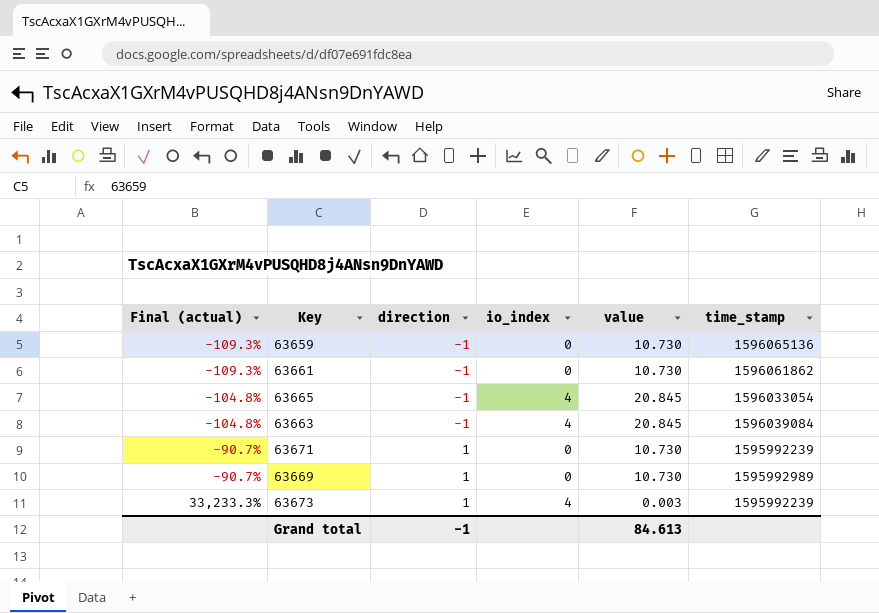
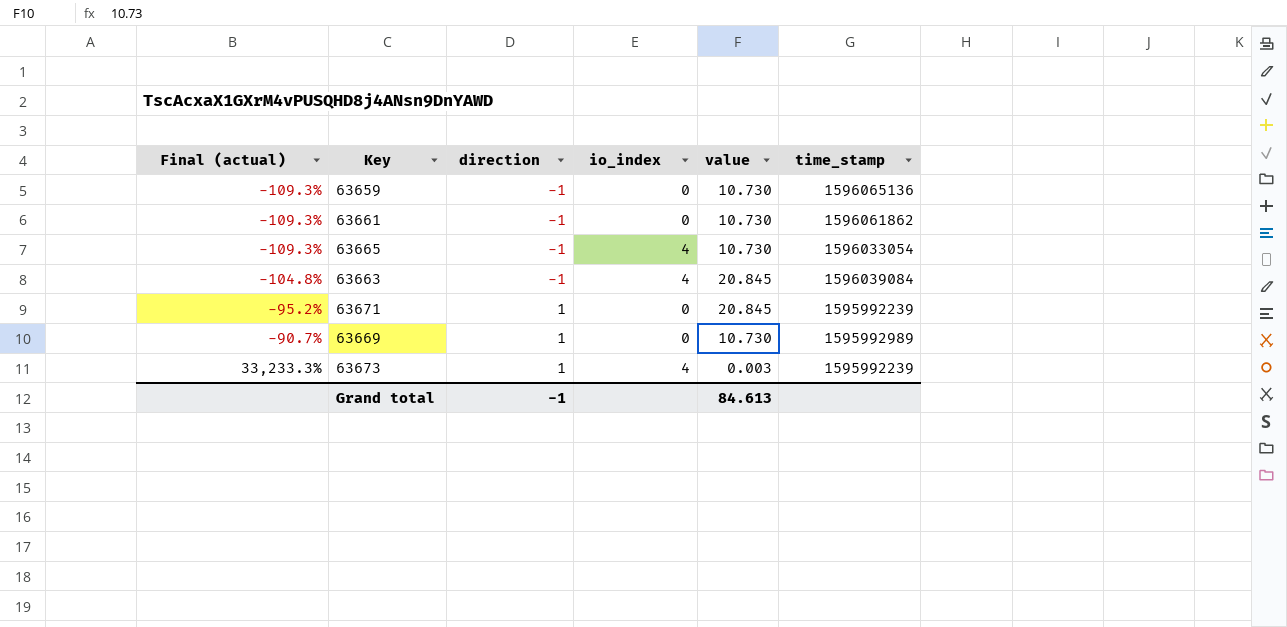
63665 | Final (actual): -104.8% -> -109.3%
63665 | value: 20.845 -> 10.730
63671 | Final (actual): -90.7% -> -95.2%
63671 | value: 10.730 -> 20.845

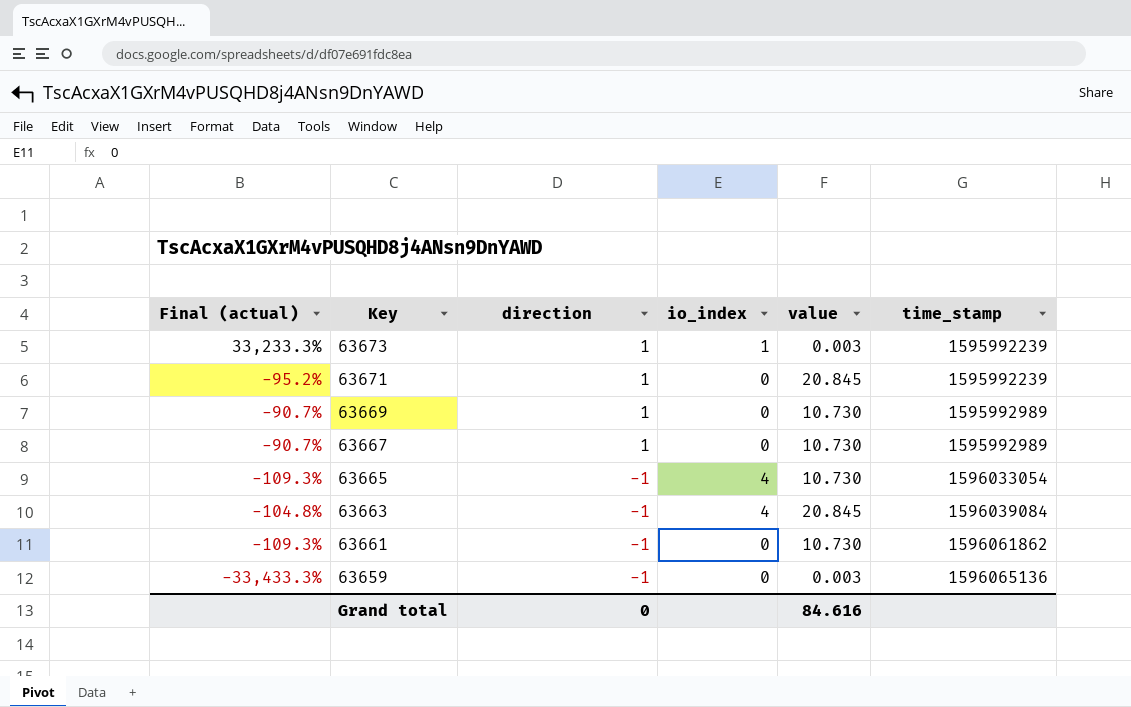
row order: Final (actual) ascending -> Key descending
63673 | io_index: 4 -> 1
row 63667: none -> -90.7% | 1 | 0 | 10.730 | 1595992989
63659 | Final (actual): -109.3% -> -33,433.3%
63659 | value: 10.730 -> 0.003
Grand total | direction: -1 -> 0
Grand total | value: 84.613 -> 84.616

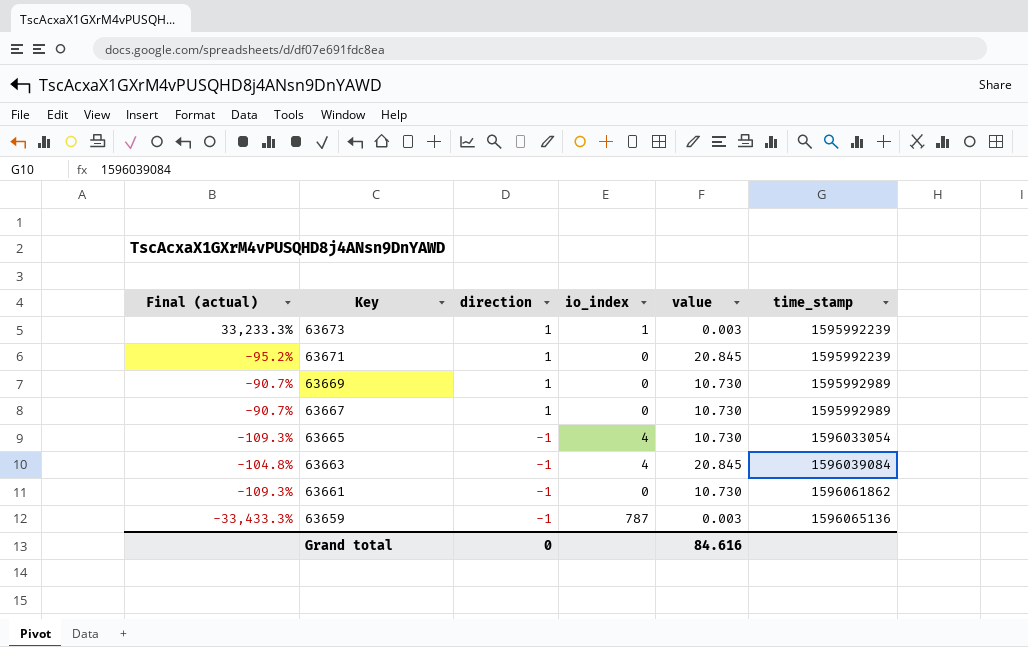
63659 | io_index: 0 -> 787

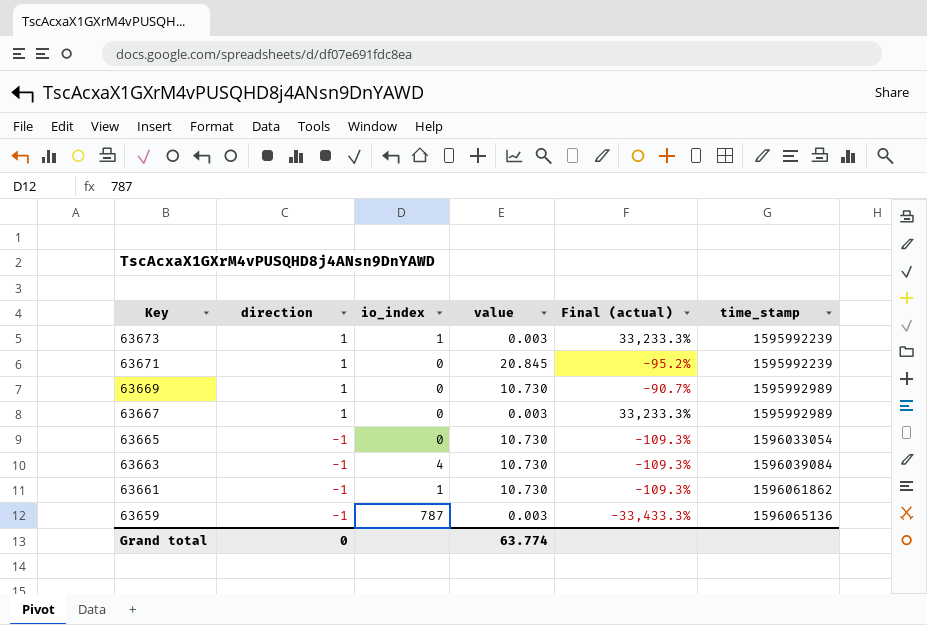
column Final (actual) | position: 1 -> 5
63667 | value: 10.730 -> 0.003
63667 | Final (actual): -90.7% -> 33,233.3%
63665 | io_index: 4 -> 0
63663 | value: 20.845 -> 10.730
63663 | Final (actual): -104.8% -> -109.3%
63661 | io_index: 0 -> 1
Grand total | value: 84.616 -> 63.774

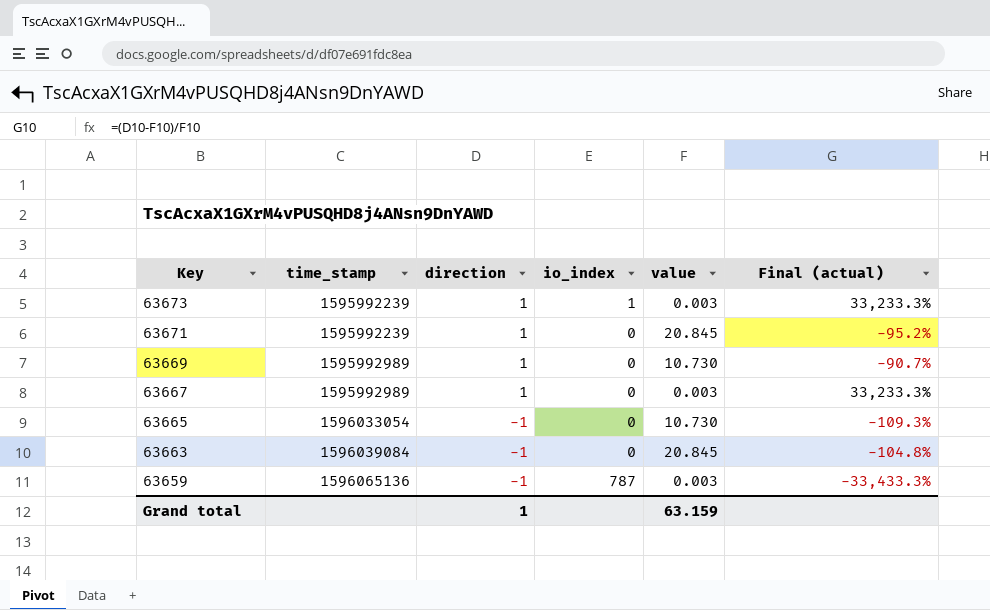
column time_stamp | position: 6 -> 2
row 63661: -1 | 1 | 10.730 | -109.3% | 1596061862 -> none
63663 | io_index: 4 -> 0
63663 | value: 10.730 -> 20.845
63663 | Final (actual): -109.3% -> -104.8%
Grand total | direction: 0 -> 1
Grand total | value: 63.774 -> 63.159

